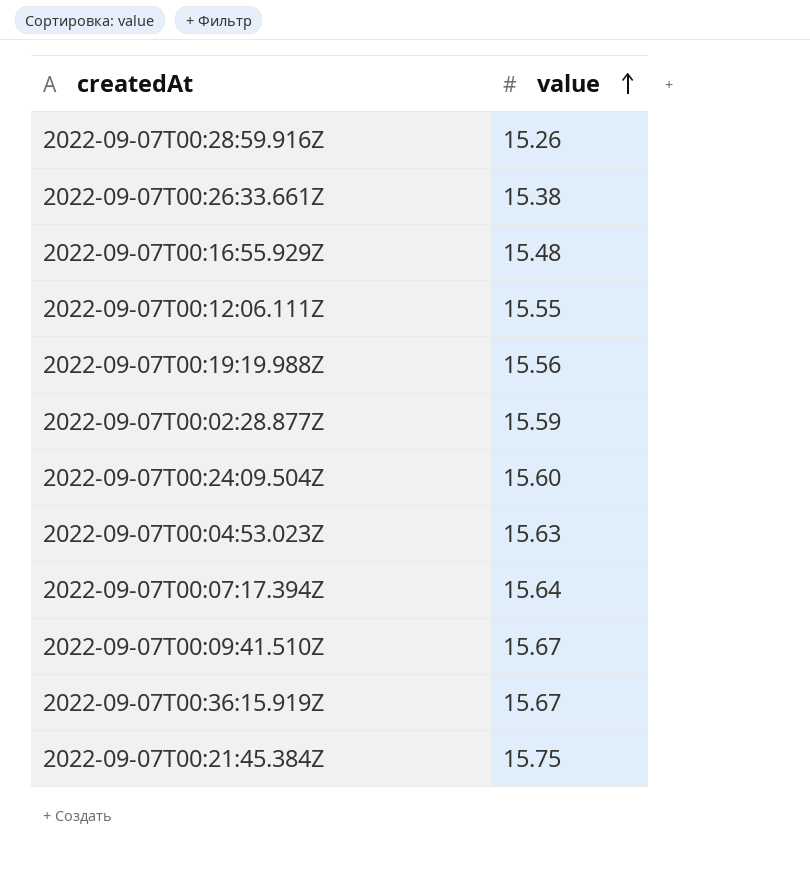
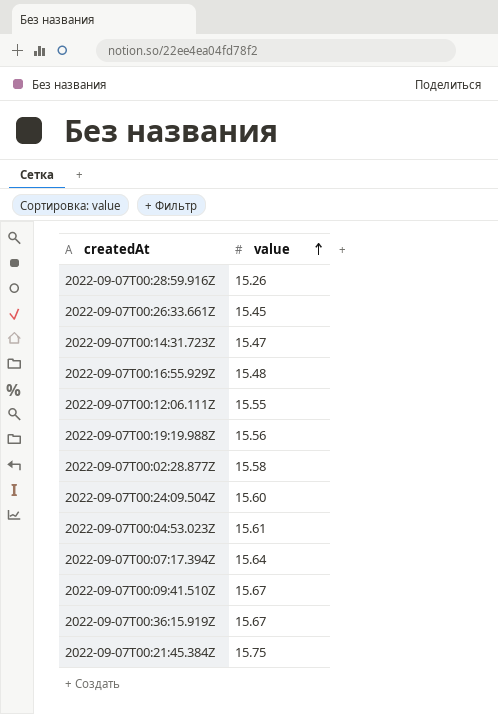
2022-09-07T00:26:33.661Z | value: 15.38 -> 15.45
row 2022-09-07T00:14:31.723Z: none -> 15.47
2022-09-07T00:02:28.877Z | value: 15.59 -> 15.58
2022-09-07T00:04:53.023Z | value: 15.63 -> 15.61

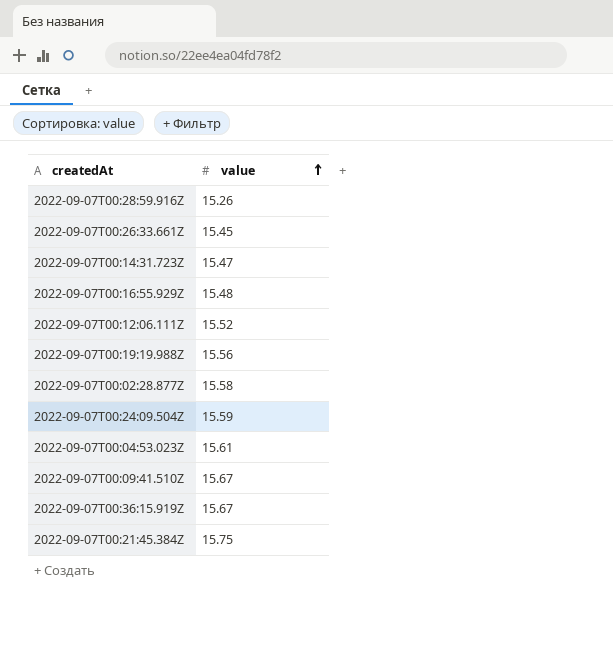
row 2022-09-07T00:07:17.394Z: 15.64 -> none
2022-09-07T00:12:06.111Z | value: 15.55 -> 15.52
2022-09-07T00:24:09.504Z | value: 15.60 -> 15.59

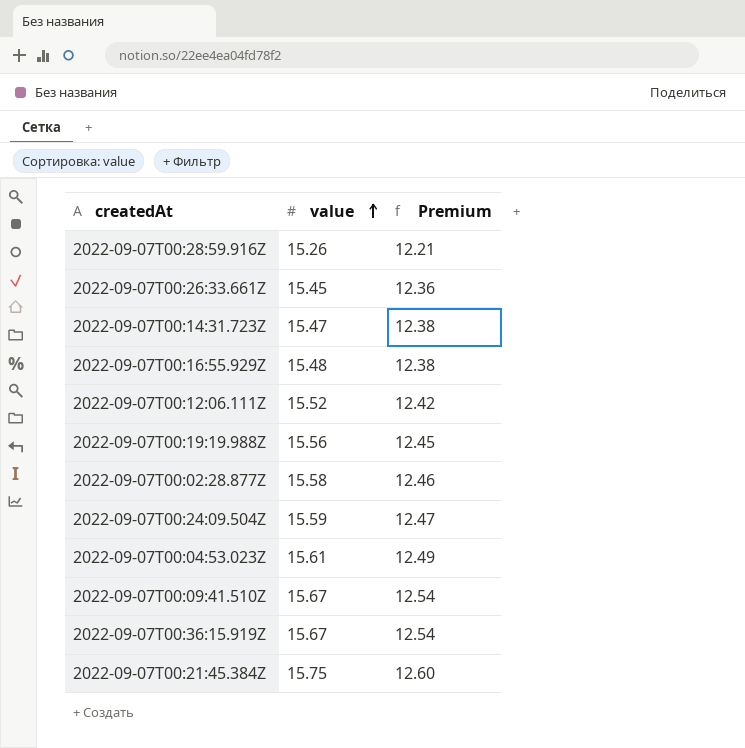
column Premium | formula: none -> [value] * 0.8

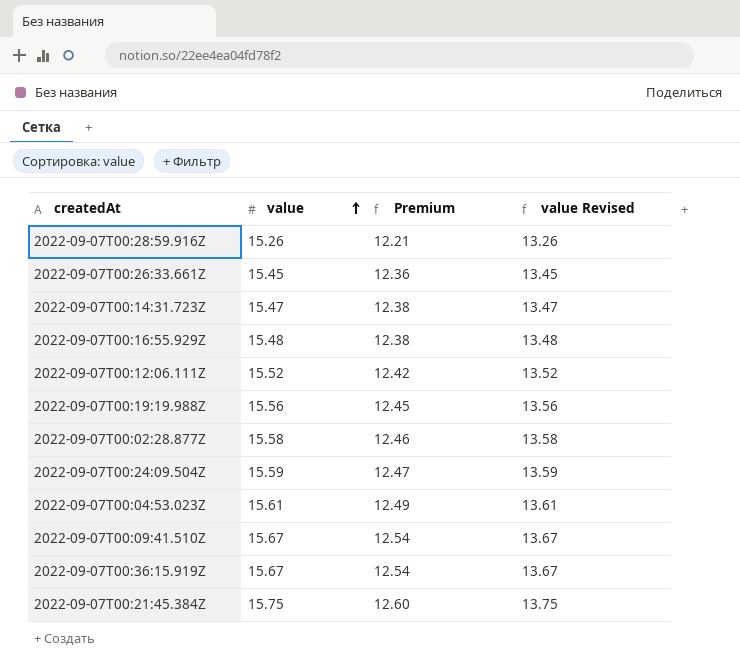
column value Revised | formula: none -> [value] - 2

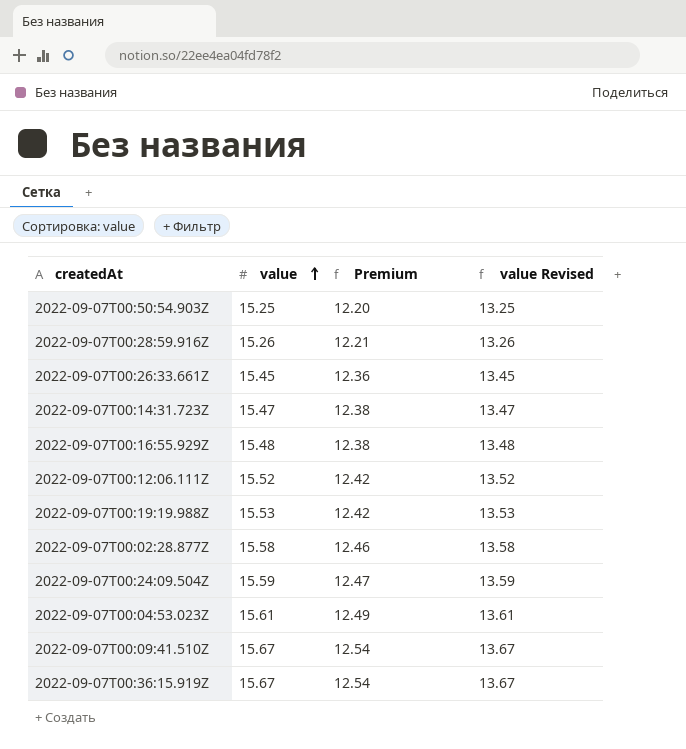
row 2022-09-07T00:21:45.384Z: 15.75 | 12.60 | 13.75 -> none
row 2022-09-07T00:50:54.903Z: none -> 15.25 | 12.20 | 13.25
2022-09-07T00:19:19.988Z | value: 15.56 -> 15.53
2022-09-07T00:19:19.988Z | Premium: 12.45 -> 12.42
2022-09-07T00:19:19.988Z | value Revised: 13.56 -> 13.53

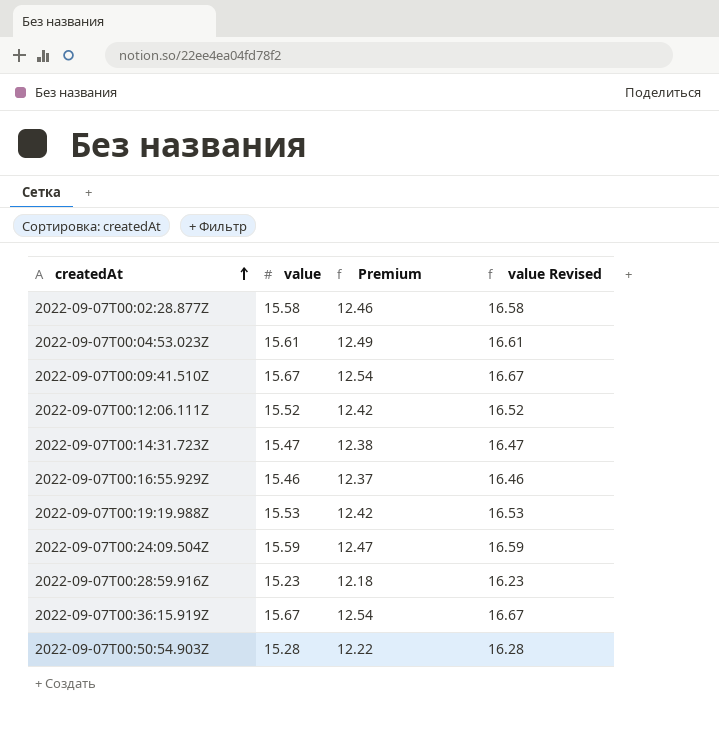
row order: value ascending -> createdAt ascending
column value Revised | formula: [value] - 2 -> [value] + 1
row 2022-09-07T00:26:33.661Z: 15.45 | 12.36 | 13.45 -> none
2022-09-07T00:16:55.929Z | value: 15.48 -> 15.46
2022-09-07T00:16:55.929Z | Premium: 12.38 -> 12.37
2022-09-07T00:28:59.916Z | value: 15.26 -> 15.23
2022-09-07T00:28:59.916Z | Premium: 12.21 -> 12.18
2022-09-07T00:50:54.903Z | value: 15.25 -> 15.28
2022-09-07T00:50:54.903Z | Premium: 12.20 -> 12.22

